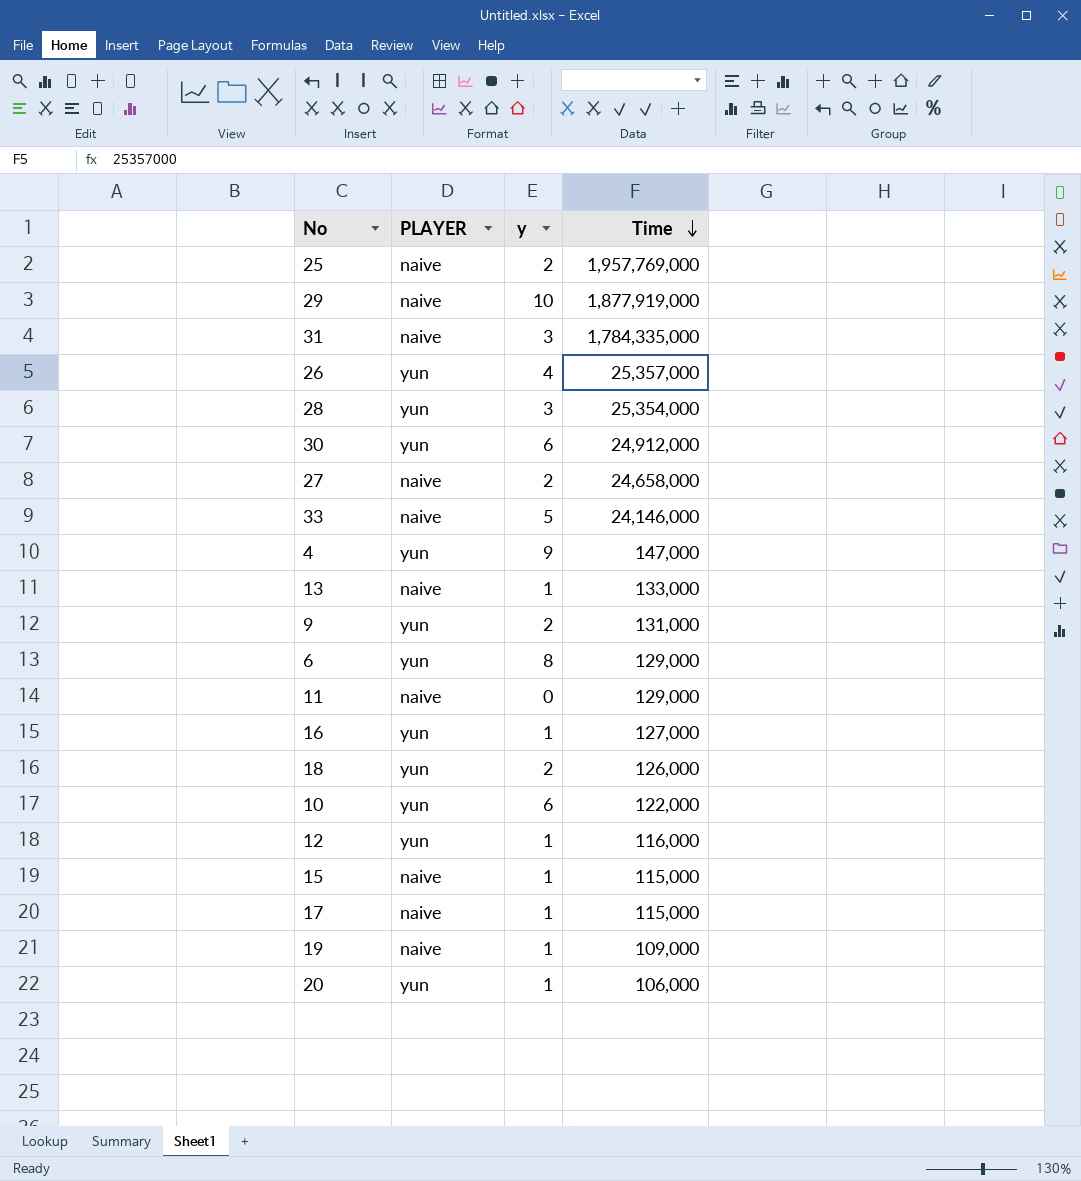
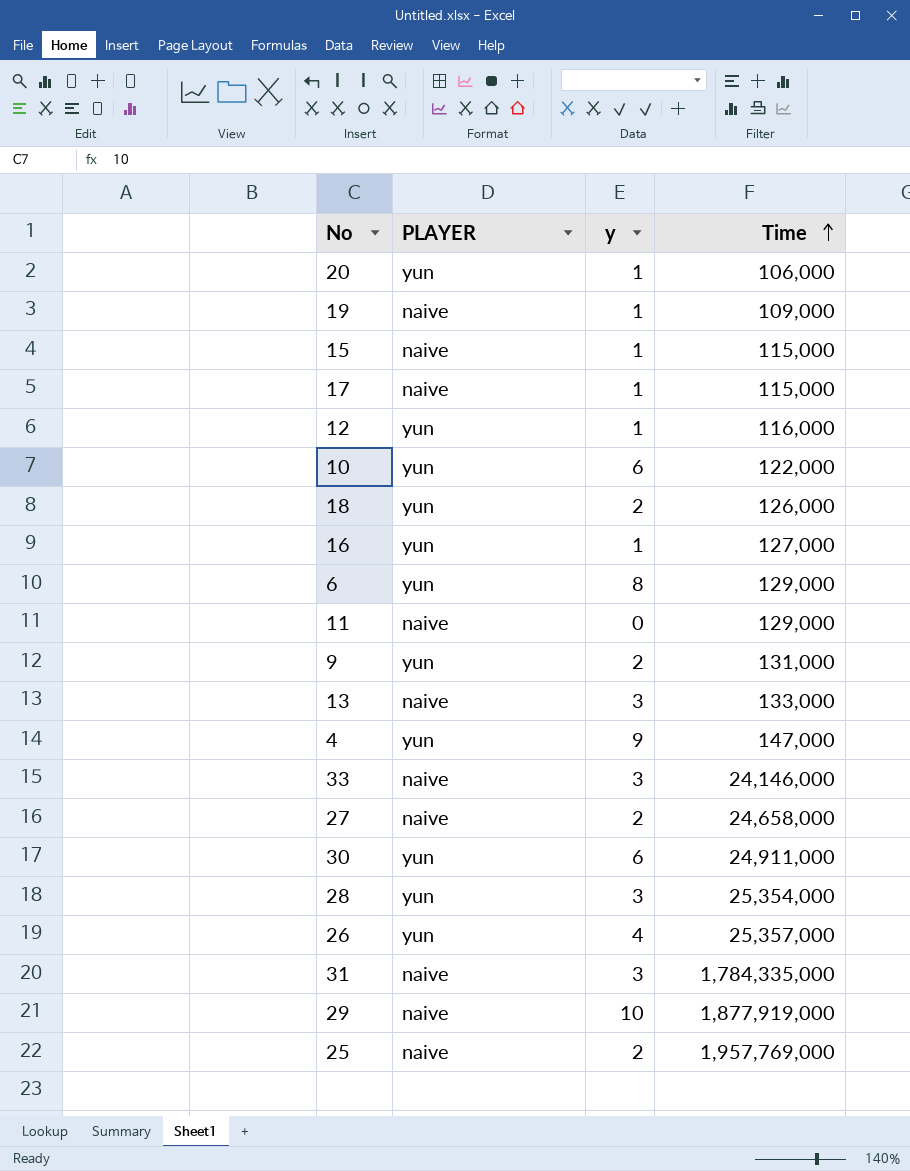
row order: Time descending -> Time ascending
13 | y: 1 -> 3
33 | y: 5 -> 3
30 | Time: 24,912,000 -> 24,911,000

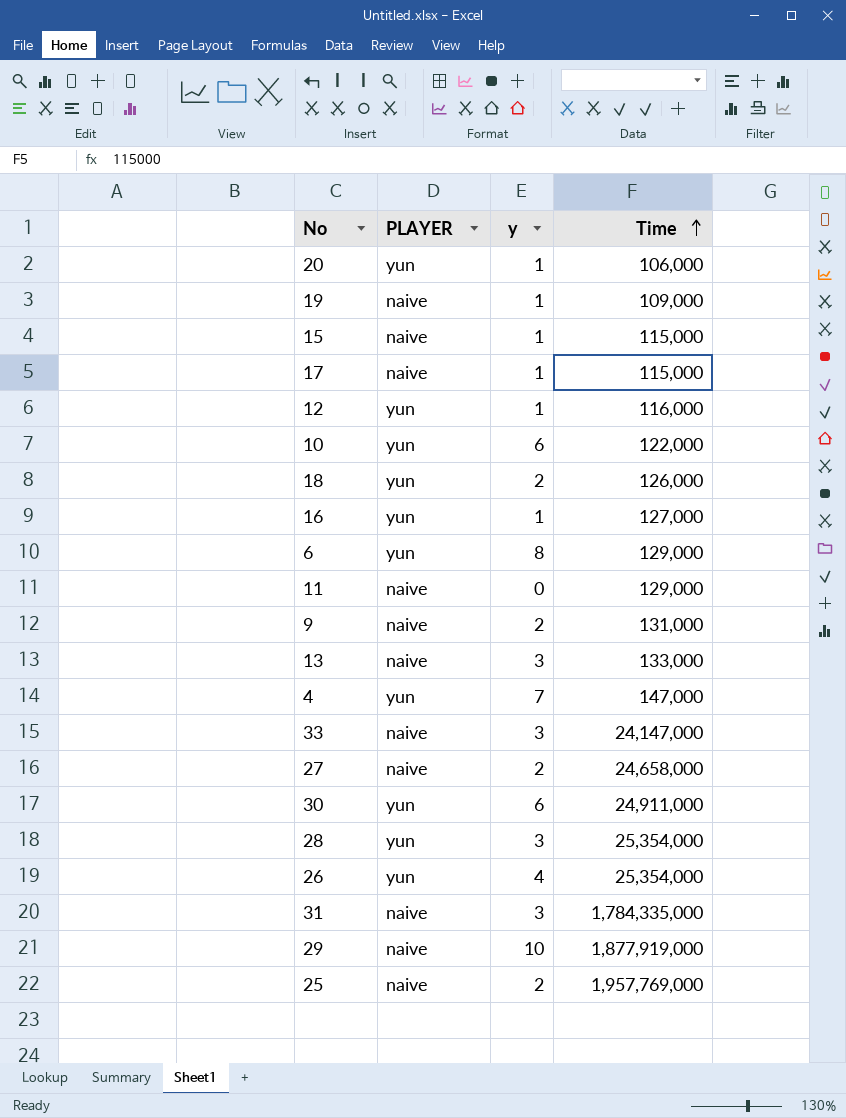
9 | PLAYER: yun -> naive
4 | y: 9 -> 7
33 | Time: 24,146,000 -> 24,147,000
26 | Time: 25,357,000 -> 25,354,000

